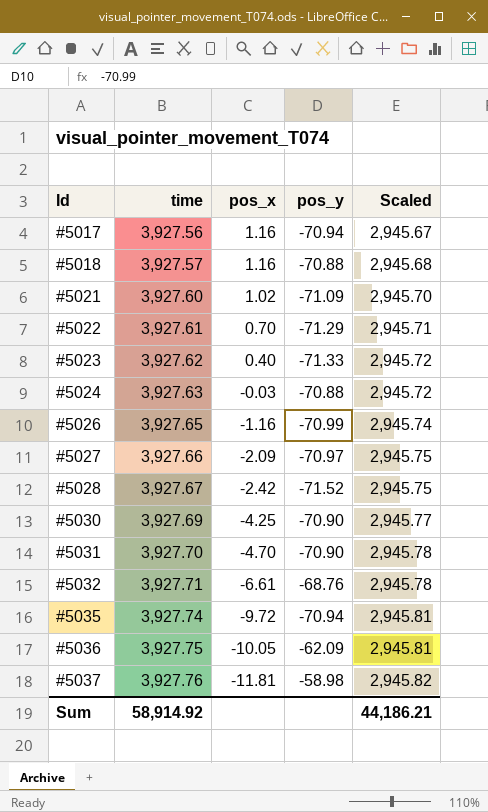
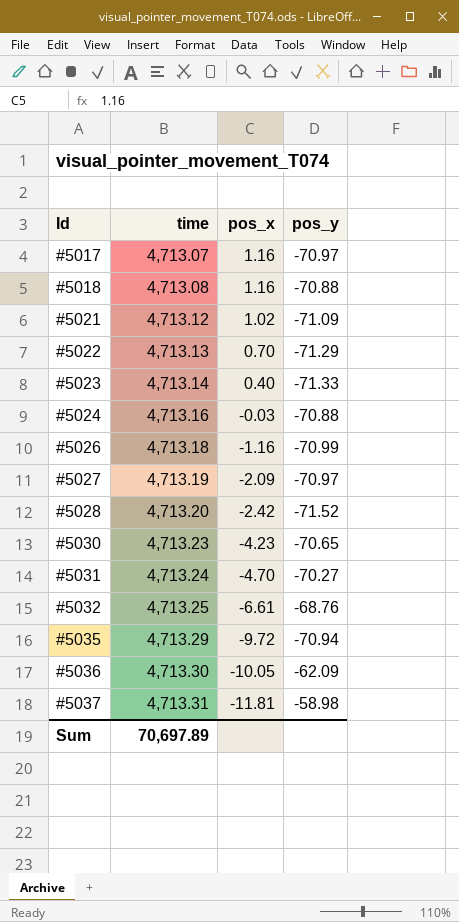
column Scaled | formula: [time] * 0.75 -> none
#5017 | time: 3,927.56 -> 4,713.07
#5017 | pos_y: -70.94 -> -70.97
#5018 | time: 3,927.57 -> 4,713.08
#5021 | time: 3,927.60 -> 4,713.12
#5022 | time: 3,927.61 -> 4,713.13
#5023 | time: 3,927.62 -> 4,713.14
#5024 | time: 3,927.63 -> 4,713.16
#5026 | time: 3,927.65 -> 4,713.18
#5027 | time: 3,927.66 -> 4,713.19
#5028 | time: 3,927.67 -> 4,713.20
#5030 | time: 3,927.69 -> 4,713.23
#5030 | pos_x: -4.25 -> -4.23
#5030 | pos_y: -70.90 -> -70.65
#5031 | time: 3,927.70 -> 4,713.24
#5031 | pos_y: -70.90 -> -70.27
#5032 | time: 3,927.71 -> 4,713.25
#5035 | time: 3,927.74 -> 4,713.29
#5036 | time: 3,927.75 -> 4,713.30
#5037 | time: 3,927.76 -> 4,713.31
Sum | time: 58,914.92 -> 70,697.89

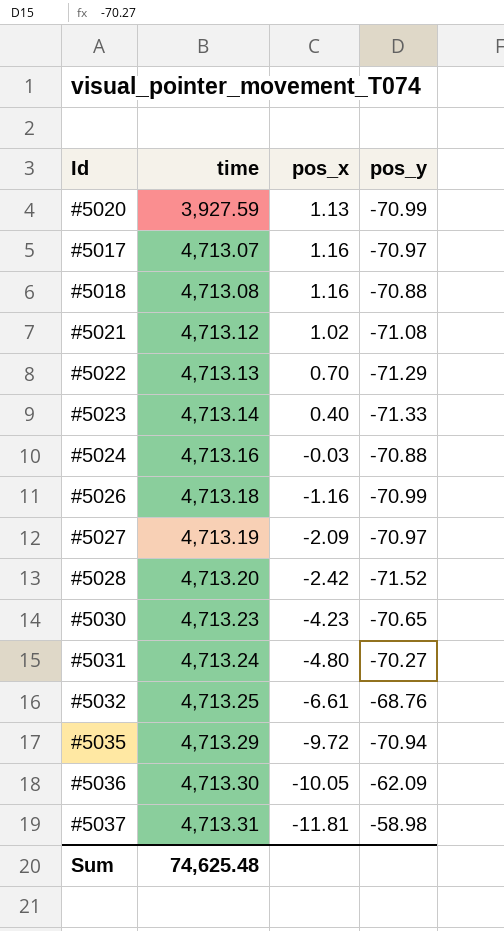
row #5020: none -> 3,927.59 | 1.13 | -70.99
#5021 | pos_y: -71.09 -> -71.08
#5031 | pos_x: -4.70 -> -4.80
Sum | time: 70,697.89 -> 74,625.48

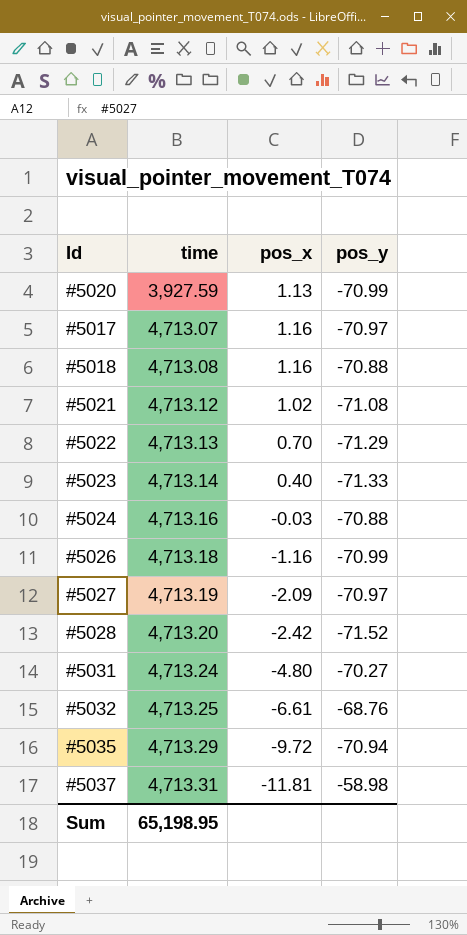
row #5030: 4,713.23 | -4.23 | -70.65 -> none
row #5036: 4,713.30 | -10.05 | -62.09 -> none
Sum | time: 74,625.48 -> 65,198.95

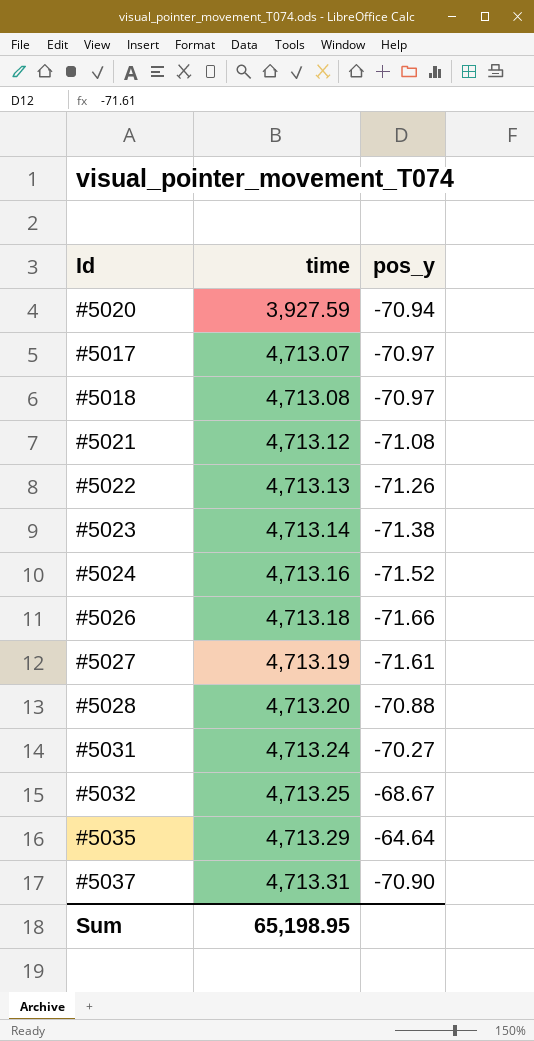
column pos_x | position: 3 -> none
#5020 | pos_y: -70.99 -> -70.94
#5018 | pos_y: -70.88 -> -70.97
#5022 | pos_y: -71.29 -> -71.26
#5023 | pos_y: -71.33 -> -71.38
#5024 | pos_y: -70.88 -> -71.52
#5026 | pos_y: -70.99 -> -71.66
#5027 | pos_y: -70.97 -> -71.61
#5028 | pos_y: -71.52 -> -70.88
#5032 | pos_y: -68.76 -> -68.67
#5035 | pos_y: -70.94 -> -64.64
#5037 | pos_y: -58.98 -> -70.90

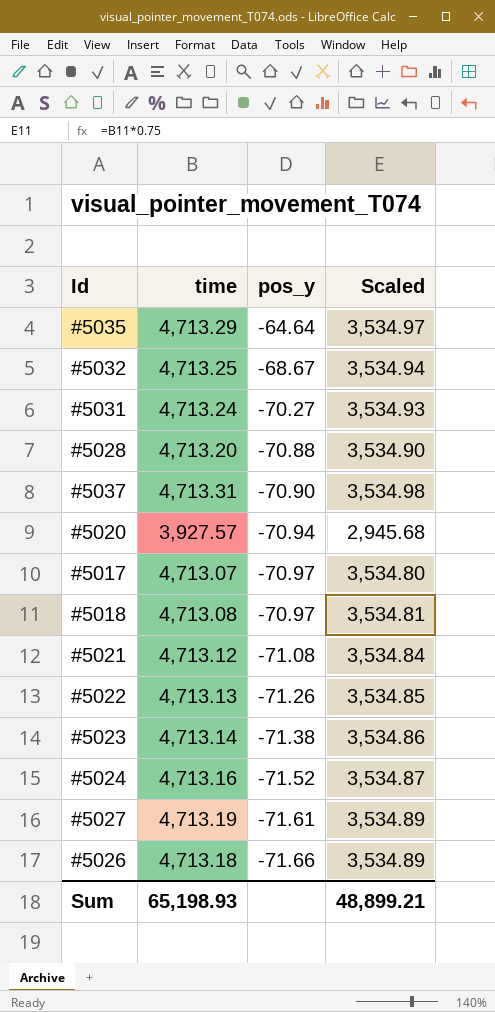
row order: time ascending -> pos_y descending
column Scaled | formula: none -> [time] * 0.75
#5020 | time: 3,927.59 -> 3,927.57
Sum | time: 65,198.95 -> 65,198.93

